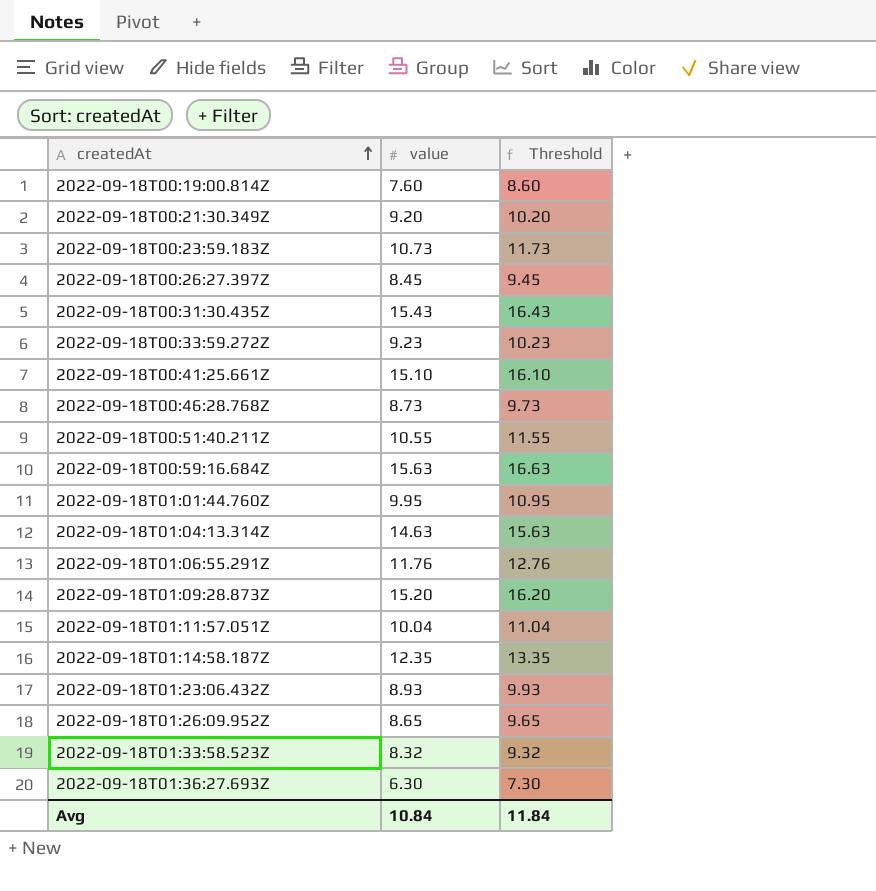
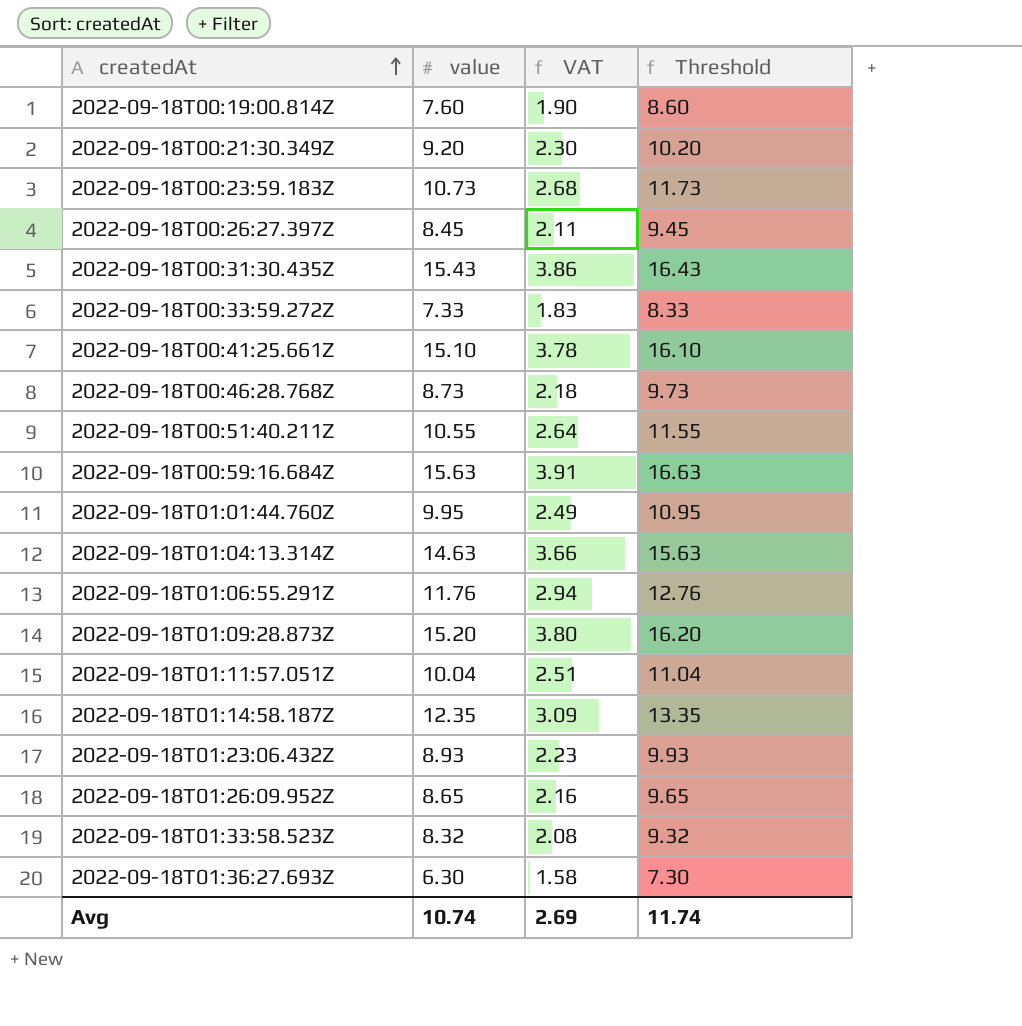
column VAT | formula: none -> [value] * 0.25
2022-09-18T00:33:59.272Z | value: 9.23 -> 7.33
2022-09-18T00:33:59.272Z | Threshold: 10.23 -> 8.33
Avg | value: 10.84 -> 10.74
Avg | Threshold: 11.84 -> 11.74

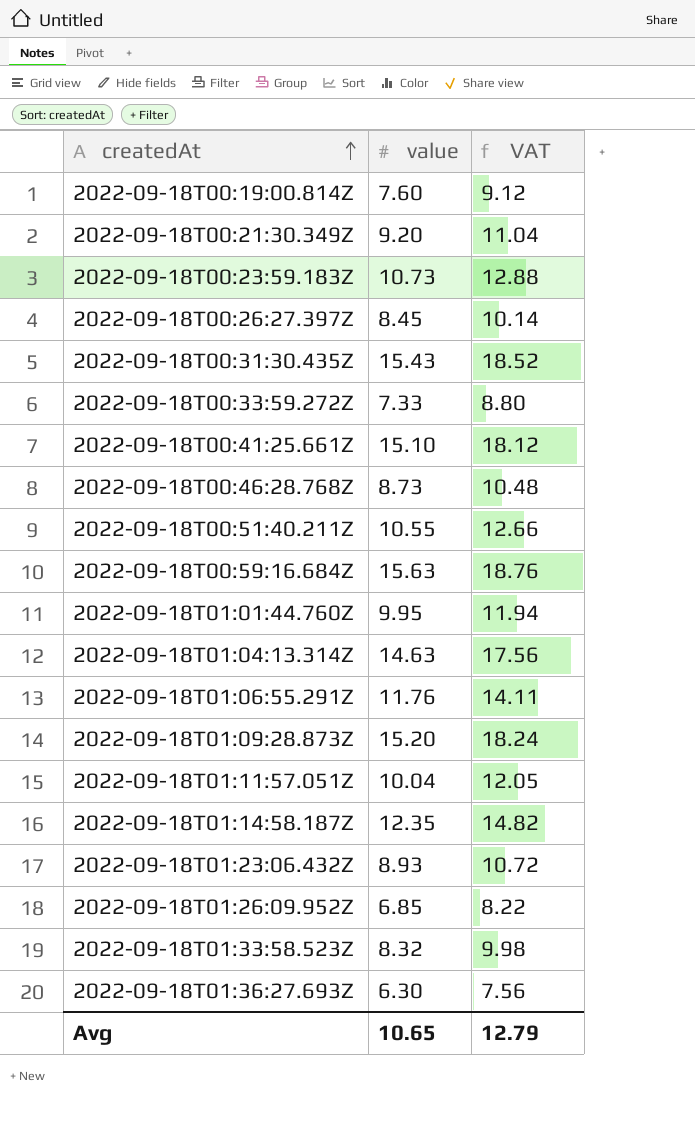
column Threshold | formula: [value] + 1 -> none
column VAT | formula: [value] * 0.25 -> [value] * 1.2
2022-09-18T01:26:09.952Z | value: 8.65 -> 6.85
Avg | value: 10.74 -> 10.65
Avg | VAT: 2.69 -> 12.79

